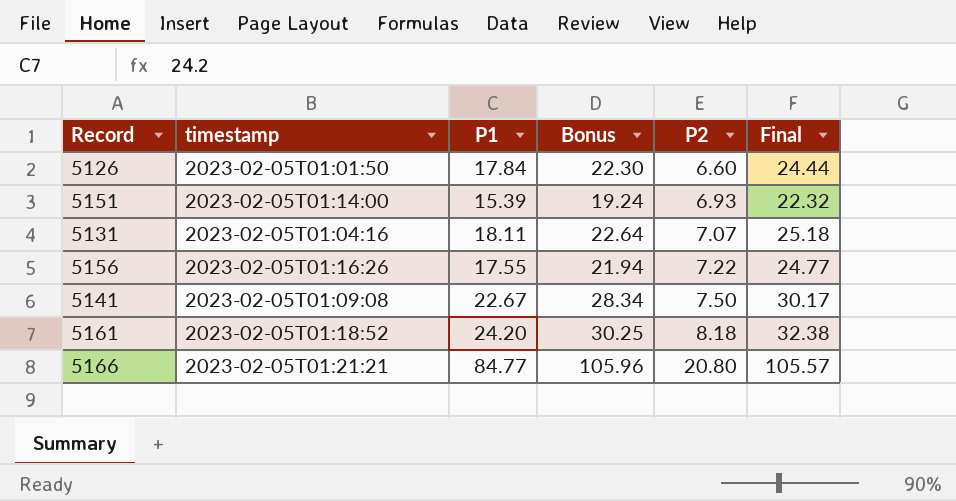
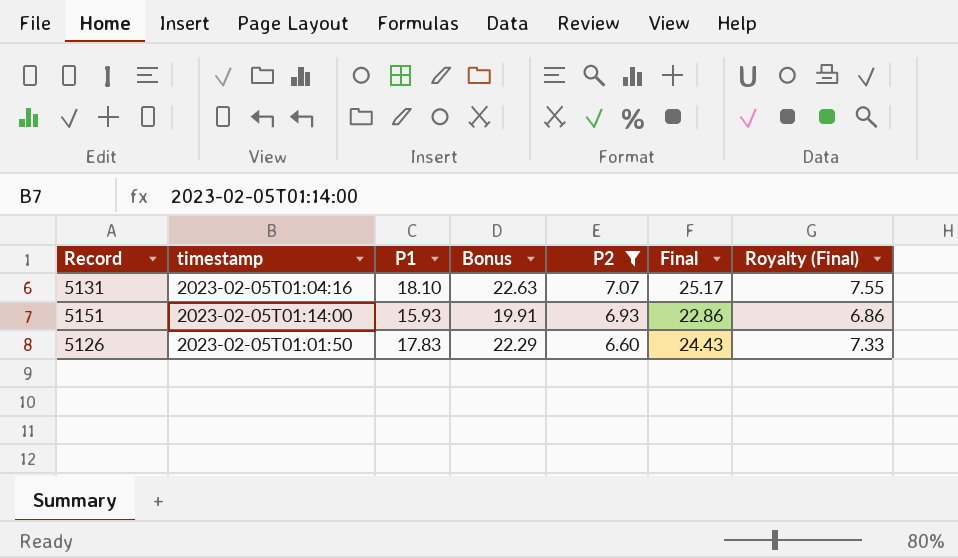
filter: none -> P2 <= 7.07
row order: P2 ascending -> P2 descending
column Royalty (Final) | formula: none -> [Final] * 0.3
5131 | P1: 18.11 -> 18.10
5131 | Bonus: 22.64 -> 22.63
5131 | Final: 25.18 -> 25.17
5151 | P1: 15.39 -> 15.93
5151 | Bonus: 19.24 -> 19.91
5151 | Final: 22.32 -> 22.86
5126 | P1: 17.84 -> 17.83
5126 | Bonus: 22.30 -> 22.29
5126 | Final: 24.44 -> 24.43

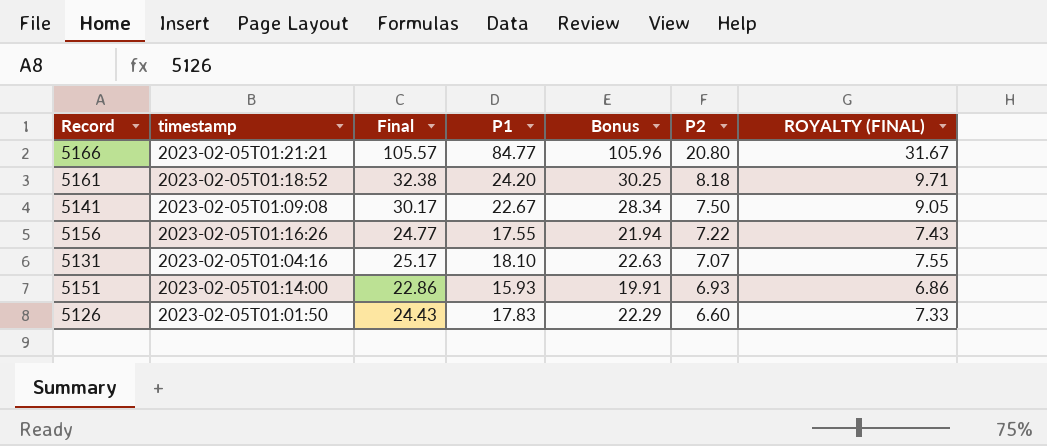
filter: P2 <= 7.07 -> none
column Final | position: 6 -> 3
column name: Royalty (Final) -> ROYALTY (FINAL)

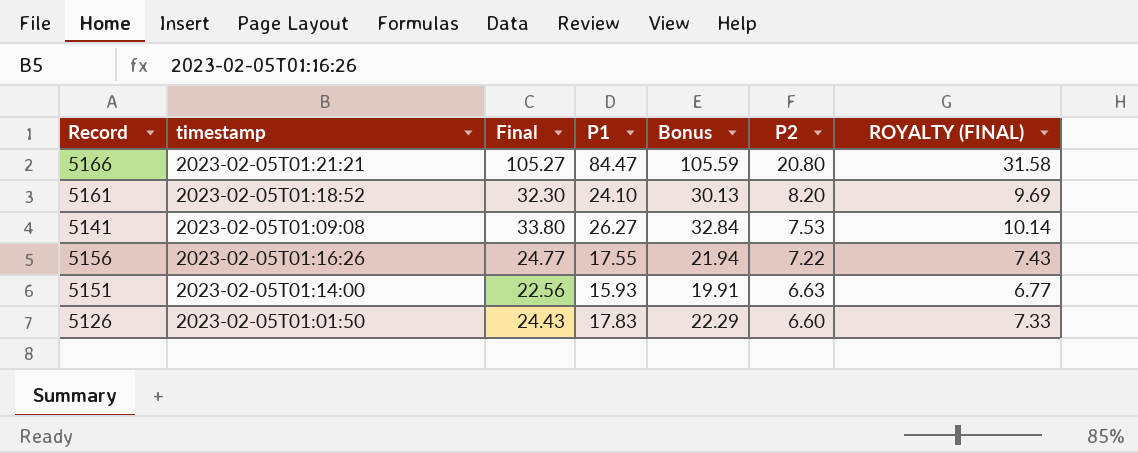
row 5131: 2023-02-05T01:04:16 | 25.17 | 18.10 | 22.63 | 7.07 | 7.55 -> none
5166 | Final: 105.57 -> 105.27
5166 | P1: 84.77 -> 84.47
5166 | Bonus: 105.96 -> 105.59
5166 | ROYALTY (FINAL): 31.67 -> 31.58
5161 | Final: 32.38 -> 32.30
5161 | P1: 24.20 -> 24.10
5161 | Bonus: 30.25 -> 30.13
5161 | P2: 8.18 -> 8.20
5161 | ROYALTY (FINAL): 9.71 -> 9.69
5141 | Final: 30.17 -> 33.80
5141 | P1: 22.67 -> 26.27
5141 | Bonus: 28.34 -> 32.84
5141 | P2: 7.50 -> 7.53
5141 | ROYALTY (FINAL): 9.05 -> 10.14
5151 | Final: 22.86 -> 22.56
5151 | P2: 6.93 -> 6.63
5151 | ROYALTY (FINAL): 6.86 -> 6.77

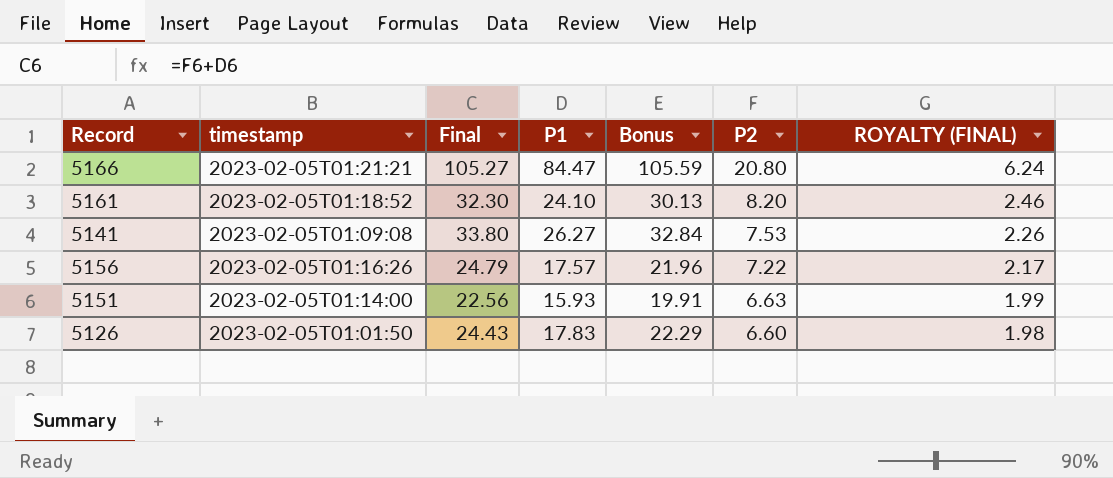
column ROYALTY (FINAL) | formula: [Final] * 0.3 -> [P2] * 0.3
5156 | Final: 24.77 -> 24.79
5156 | P1: 17.55 -> 17.57
5156 | Bonus: 21.94 -> 21.96

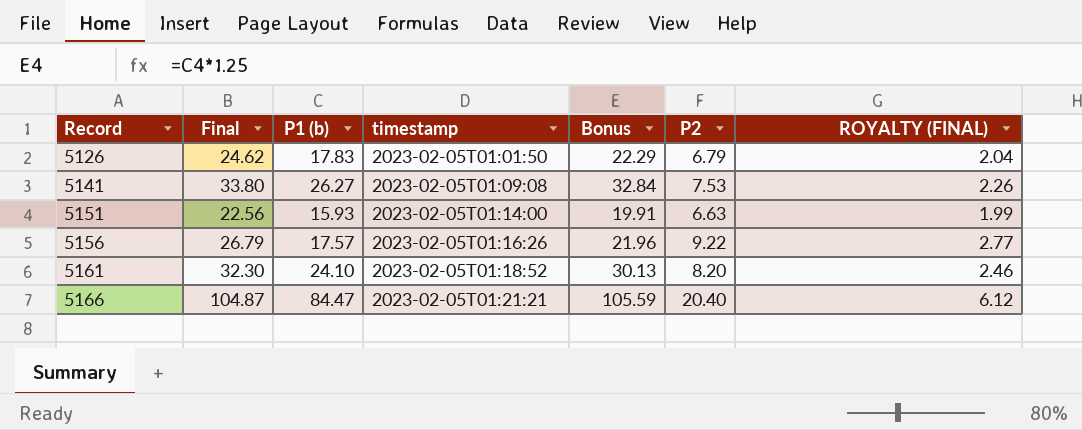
row order: P2 descending -> Record ascending
column name: P1 -> P1 (b)
column timestamp | position: 2 -> 4
5126 | Final: 24.43 -> 24.62
5126 | P2: 6.60 -> 6.79
5126 | ROYALTY (FINAL): 1.98 -> 2.04
5156 | Final: 24.79 -> 26.79
5156 | P2: 7.22 -> 9.22
5156 | ROYALTY (FINAL): 2.17 -> 2.77
5166 | Final: 105.27 -> 104.87
5166 | P2: 20.80 -> 20.40
5166 | ROYALTY (FINAL): 6.24 -> 6.12

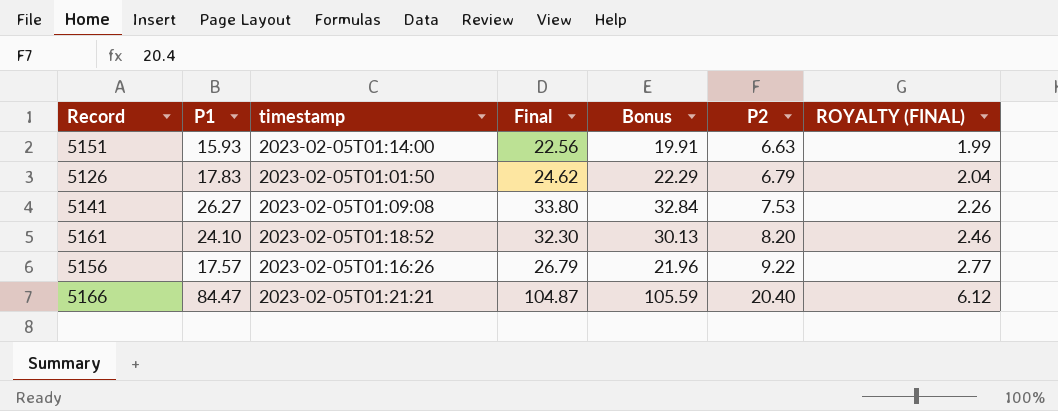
row order: Record ascending -> P2 ascending
column name: P1 (b) -> P1
column Final | position: 2 -> 4

